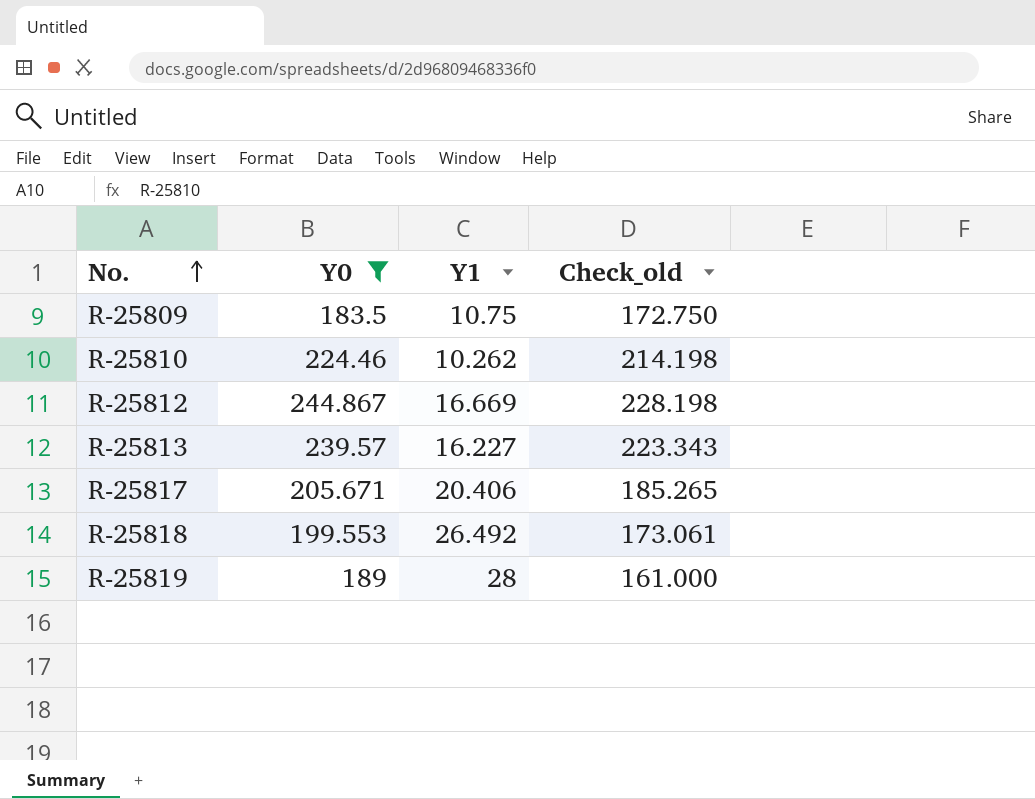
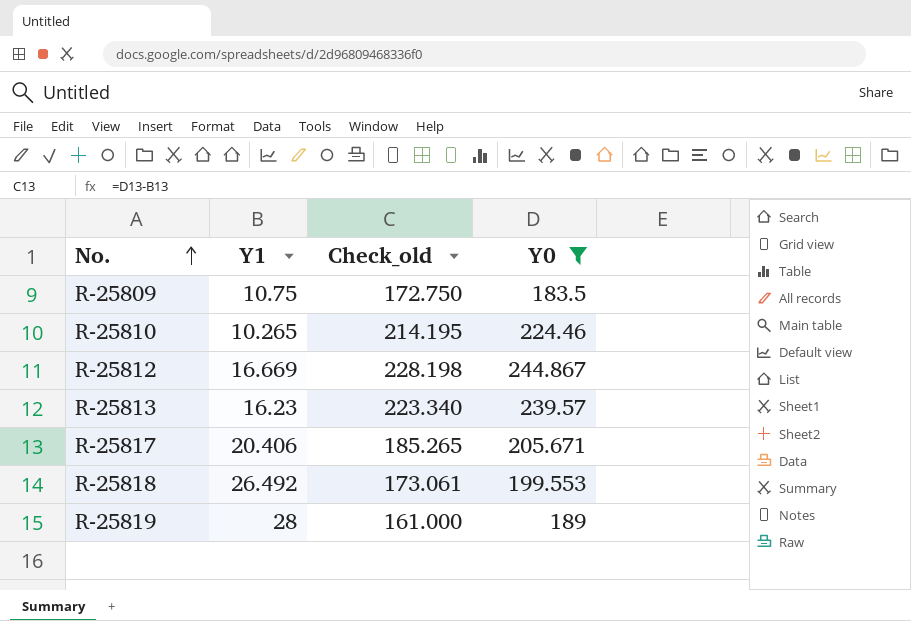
column Y0 | position: 2 -> 4
R-25810 | Y1: 10.262 -> 10.265
R-25810 | Check_old: 214.198 -> 214.195
R-25813 | Y1: 16.227 -> 16.23
R-25813 | Check_old: 223.343 -> 223.340

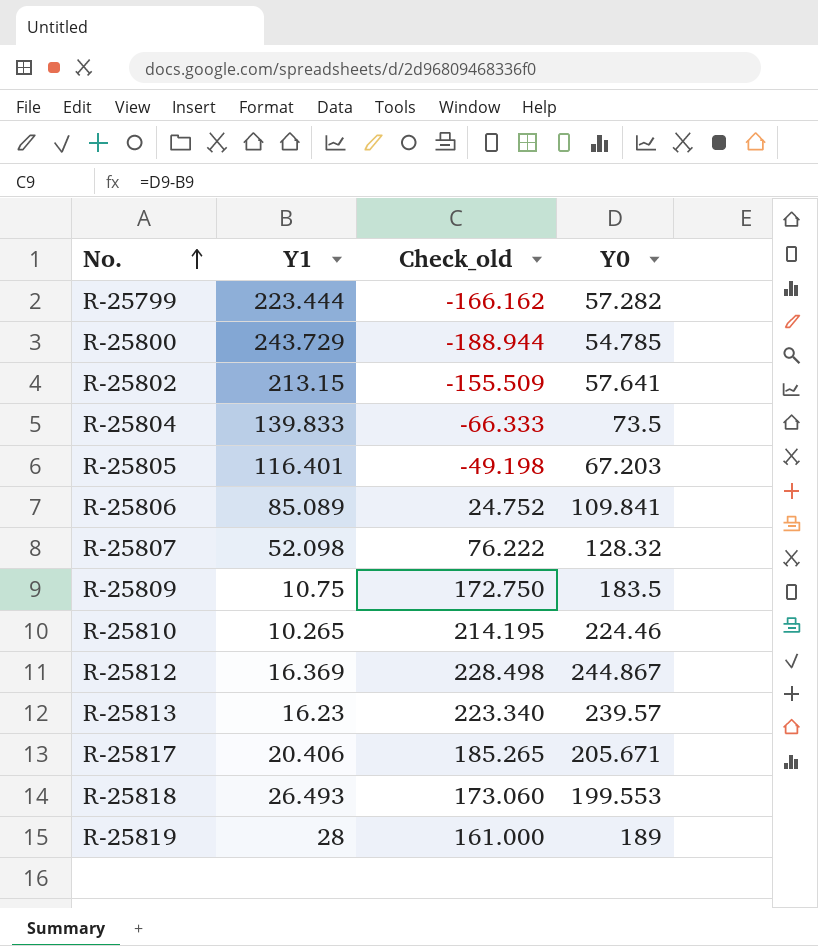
filter: Y0 >= 183.5 -> none
R-25812 | Y1: 16.669 -> 16.369
R-25812 | Check_old: 228.198 -> 228.498
R-25818 | Y1: 26.492 -> 26.493
R-25818 | Check_old: 173.061 -> 173.060

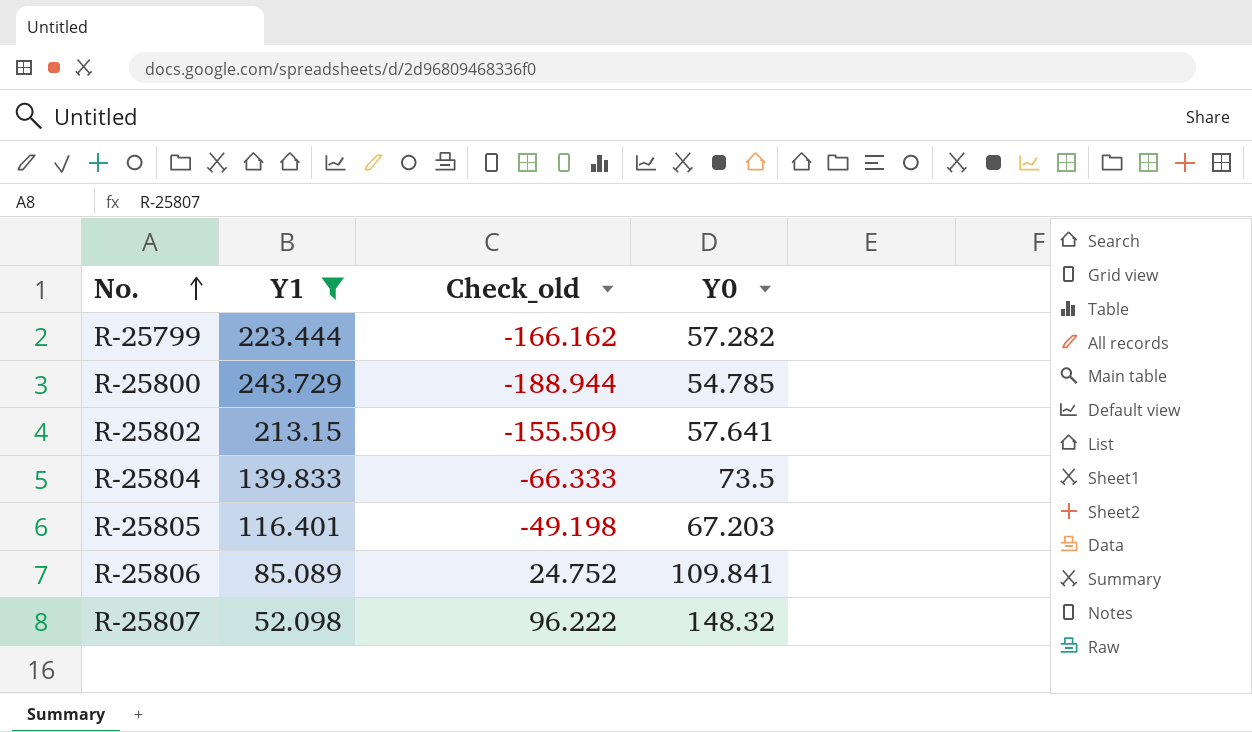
filter: none -> Y1 >= 52.098
R-25807 | Check_old: 76.222 -> 96.222
R-25807 | Y0: 128.32 -> 148.32

